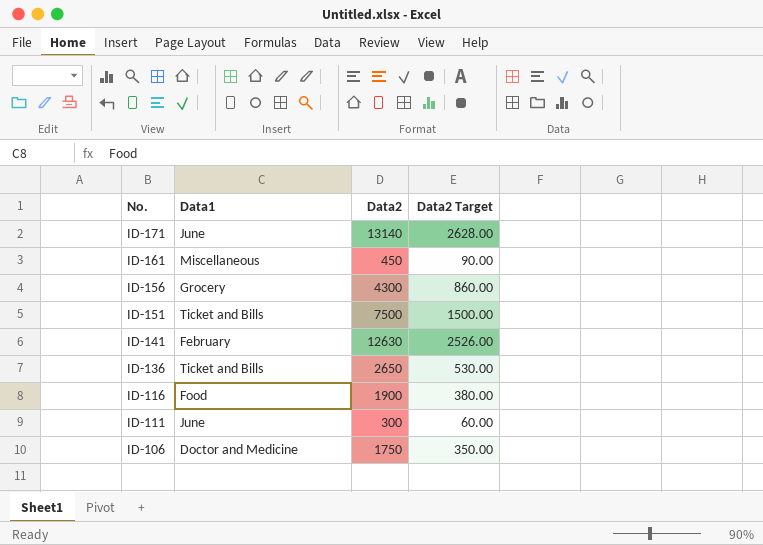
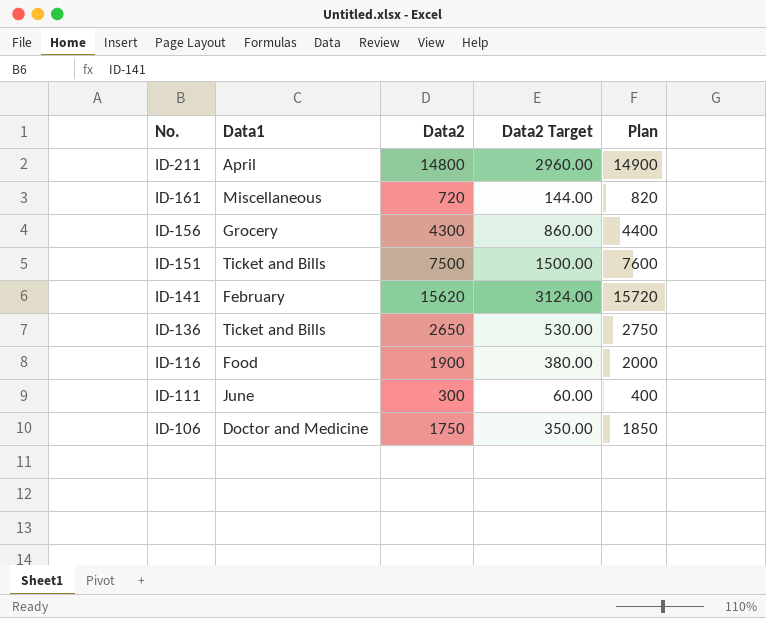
column Plan | formula: none -> [Data2] + 100
row ID-171: June | 13140 | 2628.00 -> none
row ID-211: none -> April | 14800 | 2960.00 | 14900
ID-161 | Data2: 450 -> 720
ID-161 | Data2 Target: 90.00 -> 144.00
ID-141 | Data2: 12630 -> 15620
ID-141 | Data2 Target: 2526.00 -> 3124.00

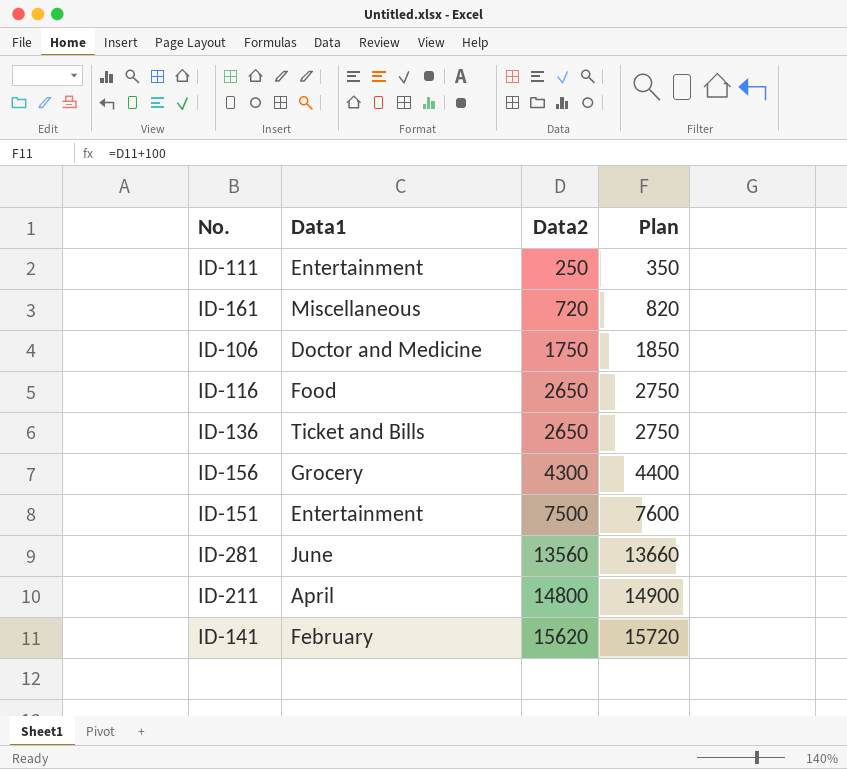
row order: No. descending -> Data2 ascending
column Data2 Target | formula: [Data2] * 0.2 -> none
ID-111 | Data1: June -> Entertainment
ID-111 | Data2: 300 -> 250
ID-111 | Plan: 400 -> 350
ID-116 | Data2: 1900 -> 2650
ID-116 | Plan: 2000 -> 2750
ID-151 | Data1: Ticket and Bills -> Entertainment
row ID-281: none -> June | 13560 | 13660

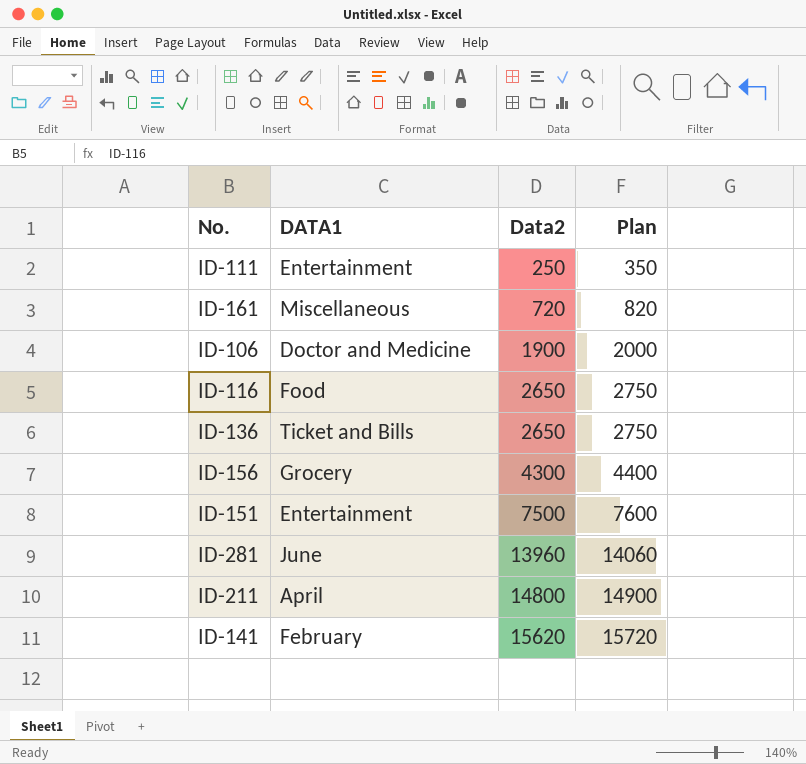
column name: Data1 -> DATA1
ID-106 | Data2: 1750 -> 1900
ID-106 | Plan: 1850 -> 2000
ID-281 | Data2: 13560 -> 13960
ID-281 | Plan: 13660 -> 14060

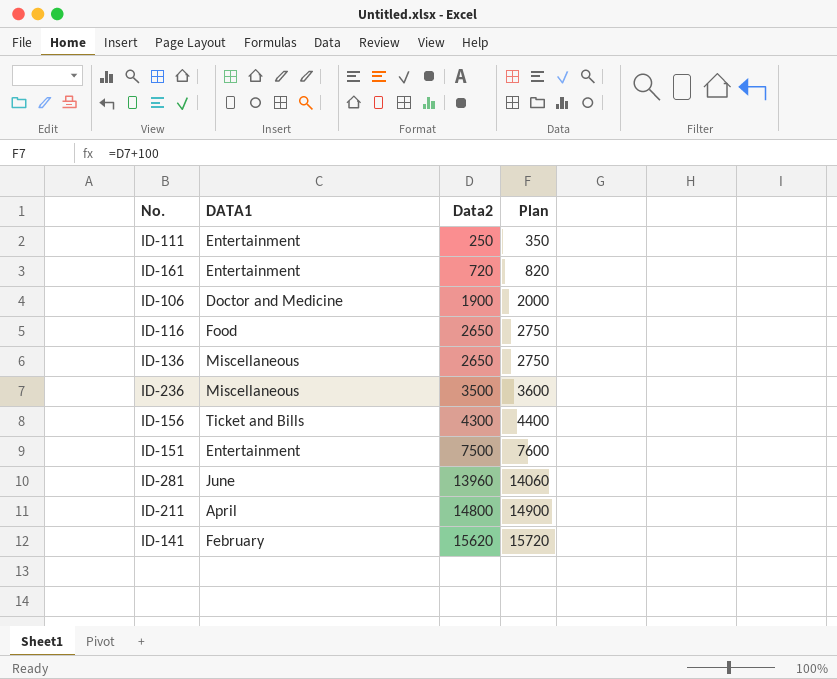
ID-161 | DATA1: Miscellaneous -> Entertainment
ID-136 | DATA1: Ticket and Bills -> Miscellaneous
row ID-236: none -> Miscellaneous | 3500 | 3600
ID-156 | DATA1: Grocery -> Ticket and Bills

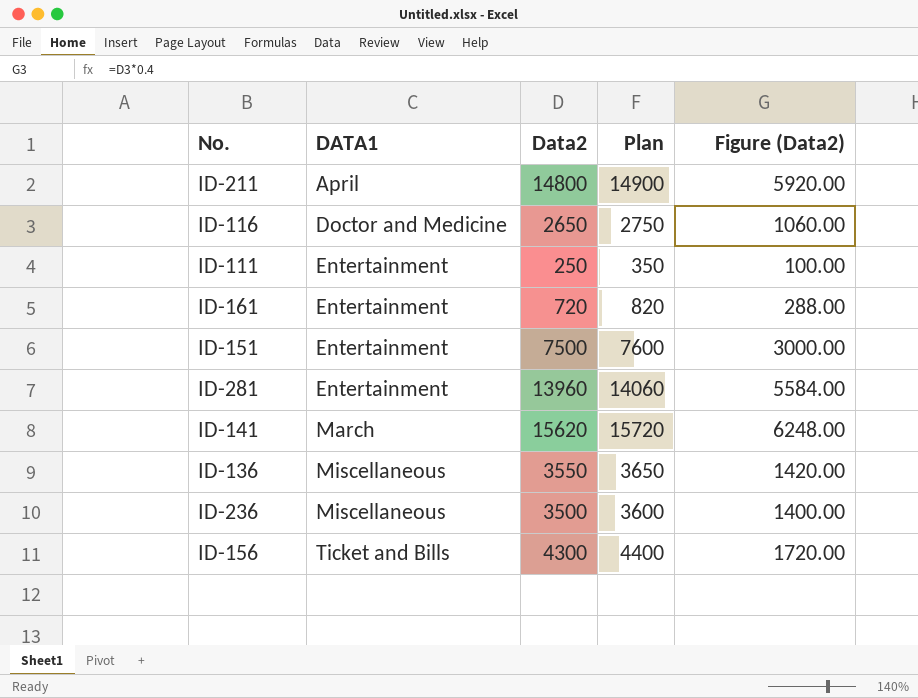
row order: Data2 ascending -> DATA1 ascending
column Figure (Data2) | formula: none -> [Data2] * 0.4
row ID-106: Doctor and Medicine | 1900 | 2000 -> none
ID-116 | DATA1: Food -> Doctor and Medicine
ID-281 | DATA1: June -> Entertainment
ID-141 | DATA1: February -> March
ID-136 | Data2: 2650 -> 3550
ID-136 | Plan: 2750 -> 3650

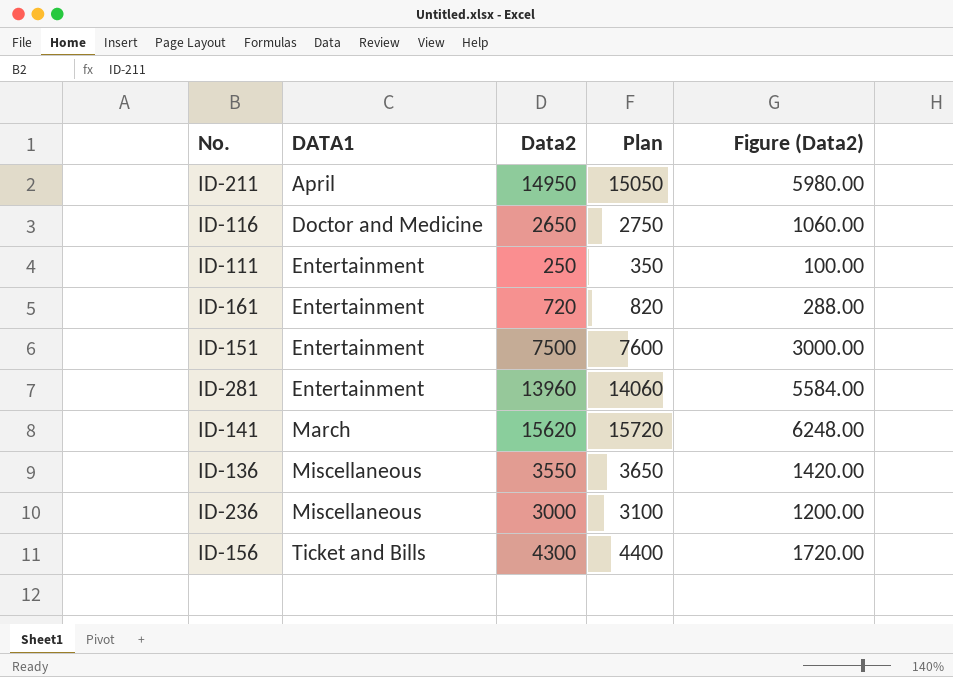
ID-211 | Data2: 14800 -> 14950
ID-211 | Plan: 14900 -> 15050
ID-211 | Figure (Data2): 5920.00 -> 5980.00
ID-236 | Data2: 3500 -> 3000
ID-236 | Plan: 3600 -> 3100
ID-236 | Figure (Data2): 1400.00 -> 1200.00

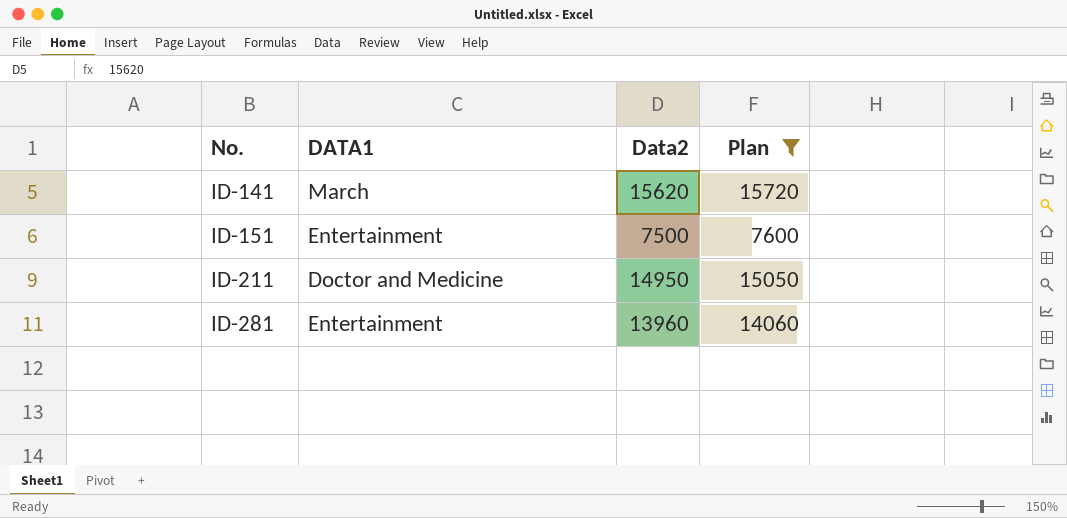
filter: none -> Plan >= 7600
row order: DATA1 ascending -> No. ascending
column Figure (Data2) | formula: [Data2] * 0.4 -> none
ID-211 | DATA1: April -> Doctor and Medicine

